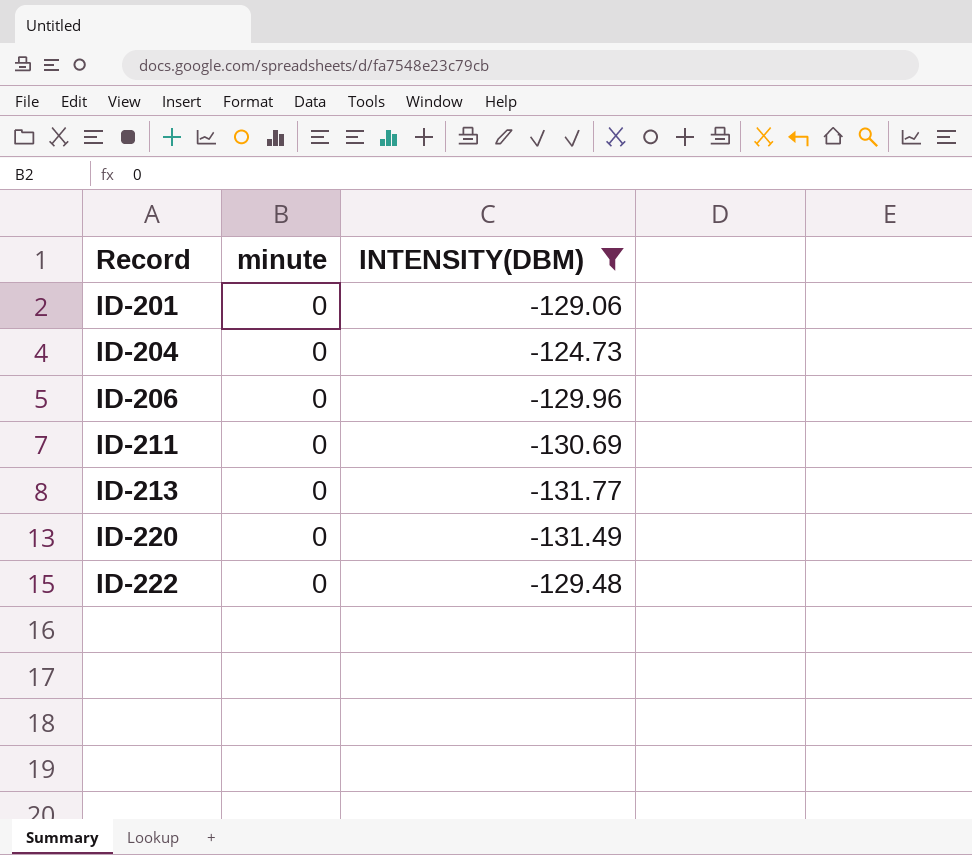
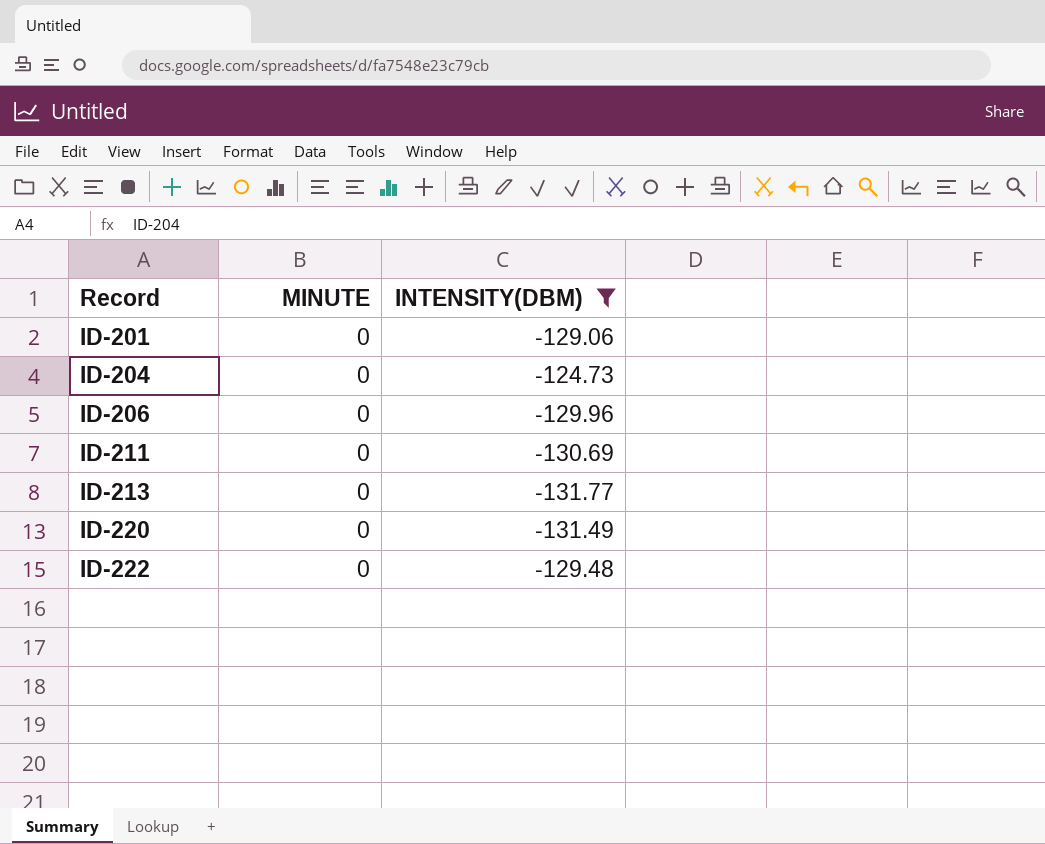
column name: minute -> MINUTE

